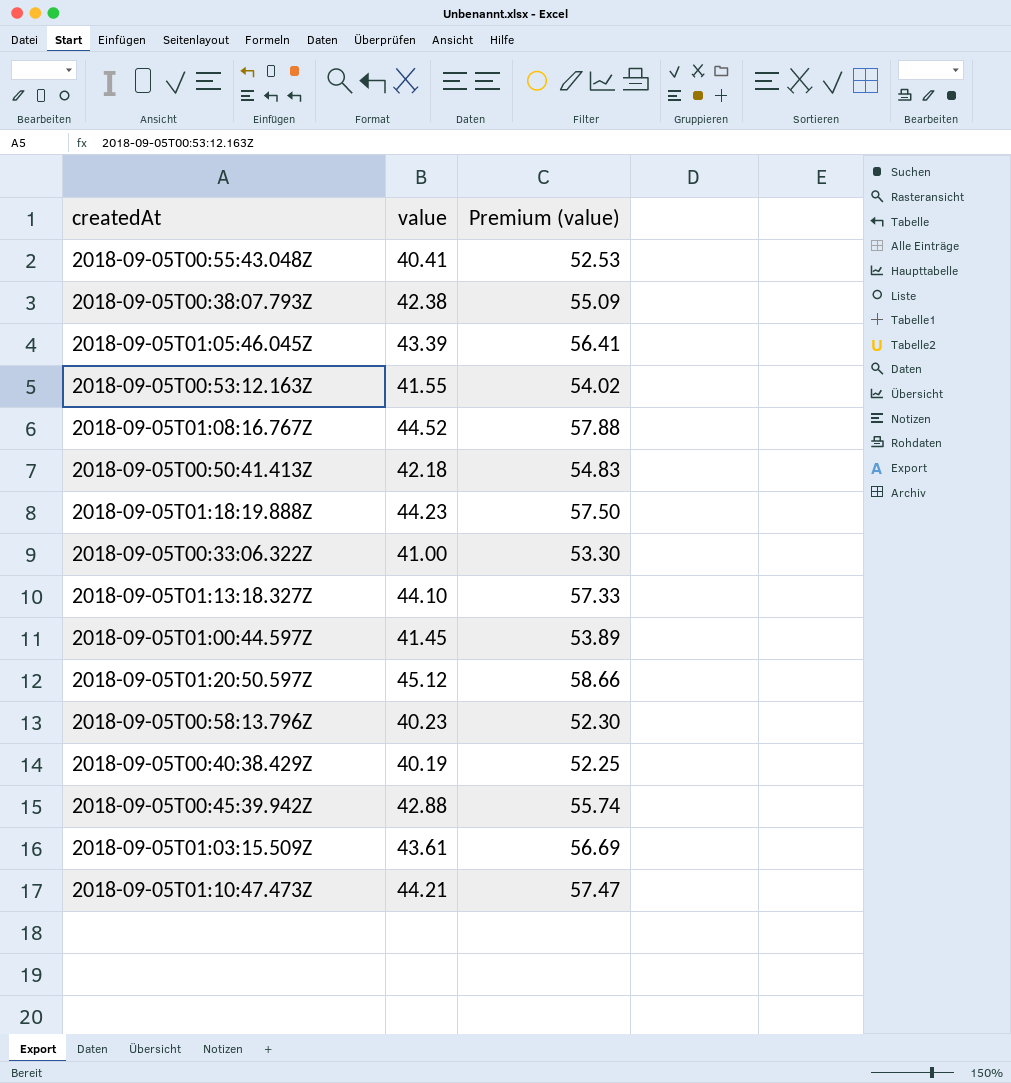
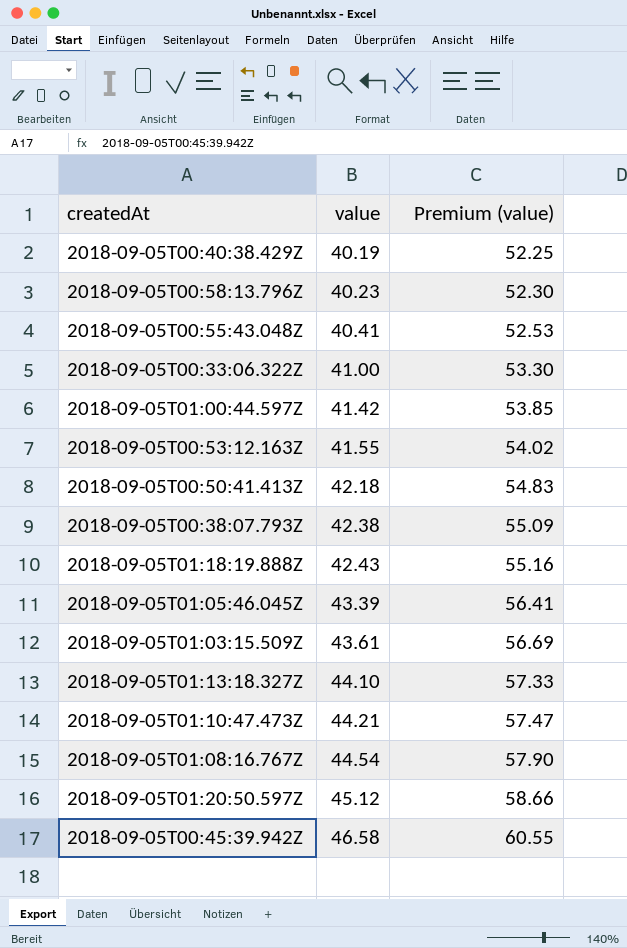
row order: none -> value ascending
2018-09-05T01:00:44.597Z | value: 41.45 -> 41.42
2018-09-05T01:00:44.597Z | Premium (value): 53.89 -> 53.85
2018-09-05T01:18:19.888Z | value: 44.23 -> 42.43
2018-09-05T01:18:19.888Z | Premium (value): 57.50 -> 55.16
2018-09-05T01:08:16.767Z | value: 44.52 -> 44.54
2018-09-05T01:08:16.767Z | Premium (value): 57.88 -> 57.90
2018-09-05T00:45:39.942Z | value: 42.88 -> 46.58
2018-09-05T00:45:39.942Z | Premium (value): 55.74 -> 60.55

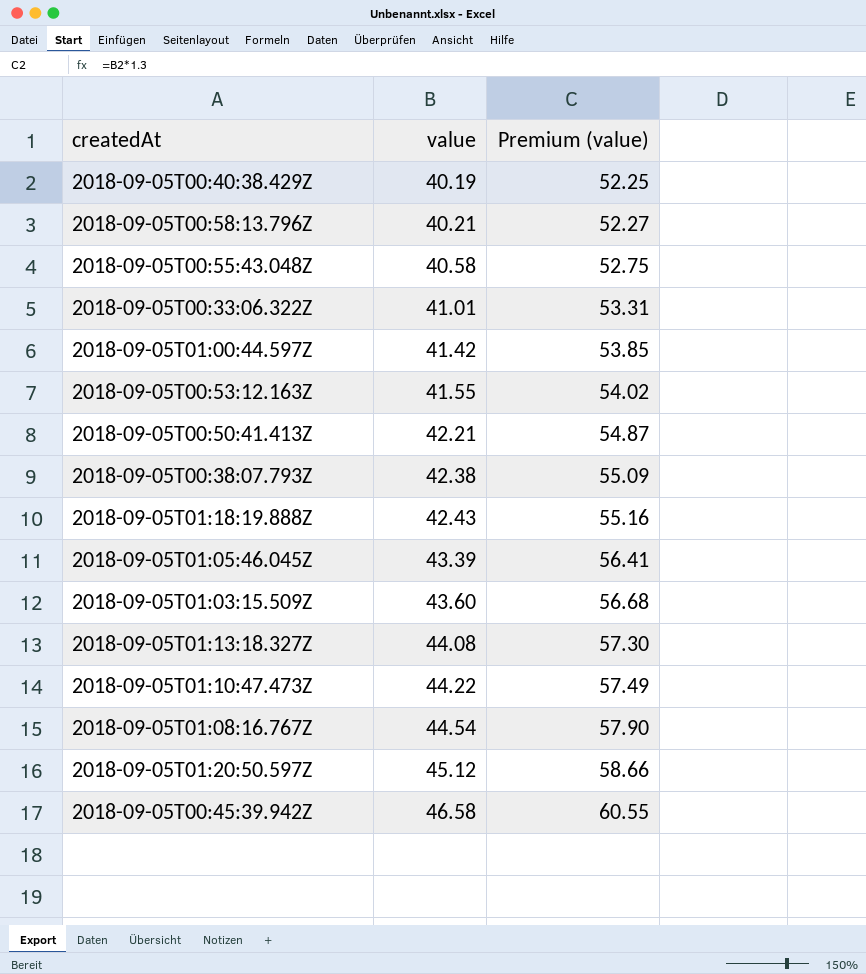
2018-09-05T00:58:13.796Z | value: 40.23 -> 40.21
2018-09-05T00:58:13.796Z | Premium (value): 52.30 -> 52.27
2018-09-05T00:55:43.048Z | value: 40.41 -> 40.58
2018-09-05T00:55:43.048Z | Premium (value): 52.53 -> 52.75
2018-09-05T00:33:06.322Z | value: 41.00 -> 41.01
2018-09-05T00:33:06.322Z | Premium (value): 53.30 -> 53.31
2018-09-05T00:50:41.413Z | value: 42.18 -> 42.21
2018-09-05T00:50:41.413Z | Premium (value): 54.83 -> 54.87
2018-09-05T01:03:15.509Z | value: 43.61 -> 43.60
2018-09-05T01:03:15.509Z | Premium (value): 56.69 -> 56.68
2018-09-05T01:13:18.327Z | value: 44.10 -> 44.08
2018-09-05T01:13:18.327Z | Premium (value): 57.33 -> 57.30
2018-09-05T01:10:47.473Z | value: 44.21 -> 44.22
2018-09-05T01:10:47.473Z | Premium (value): 57.47 -> 57.49

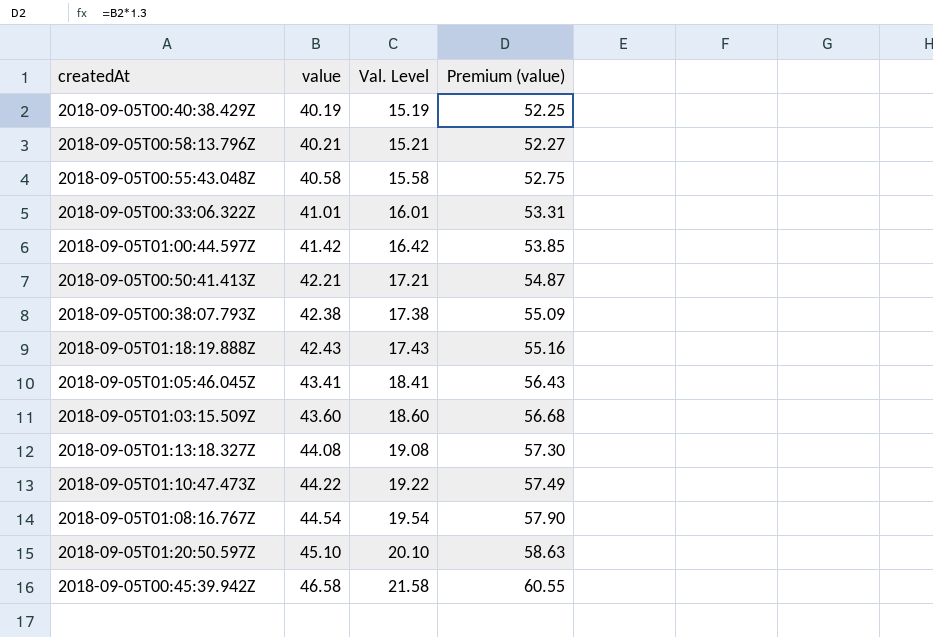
column Val. Level | formula: none -> [value] - 25
row 2018-09-05T00:53:12.163Z: 41.55 | 54.02 -> none
2018-09-05T01:05:46.045Z | value: 43.39 -> 43.41
2018-09-05T01:05:46.045Z | Premium (value): 56.41 -> 56.43
2018-09-05T01:20:50.597Z | value: 45.12 -> 45.10
2018-09-05T01:20:50.597Z | Premium (value): 58.66 -> 58.63

